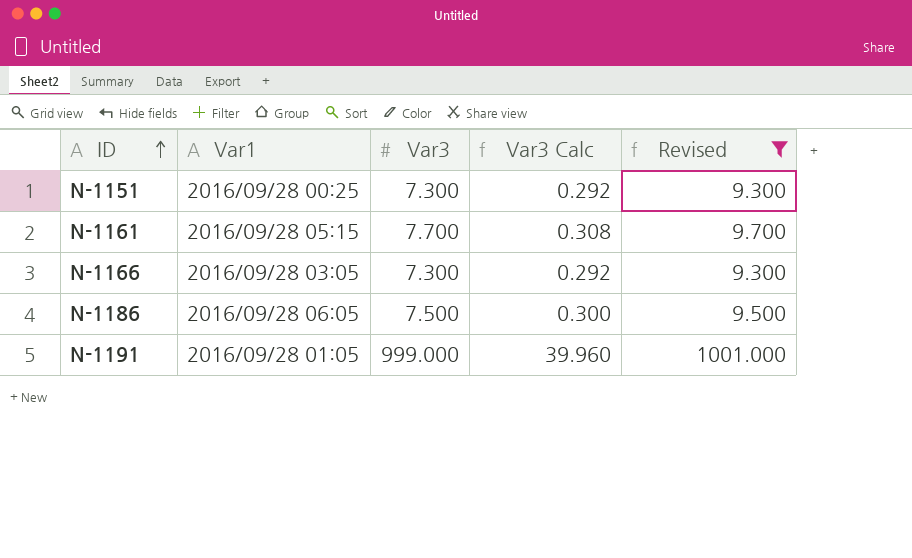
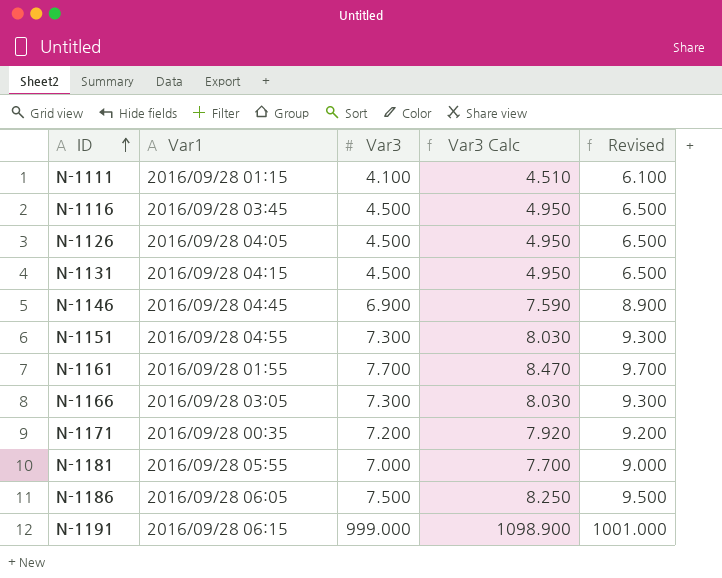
filter: Revised >= 9.300 -> none
column Var3 Calc | formula: [Var3] * 0.04 -> [Var3] * 1.1
N-1151 | Var1: 2016/09/28 00:25 -> 2016/09/28 04:55
N-1161 | Var1: 2016/09/28 05:15 -> 2016/09/28 01:55
N-1191 | Var1: 2016/09/28 01:05 -> 2016/09/28 06:15

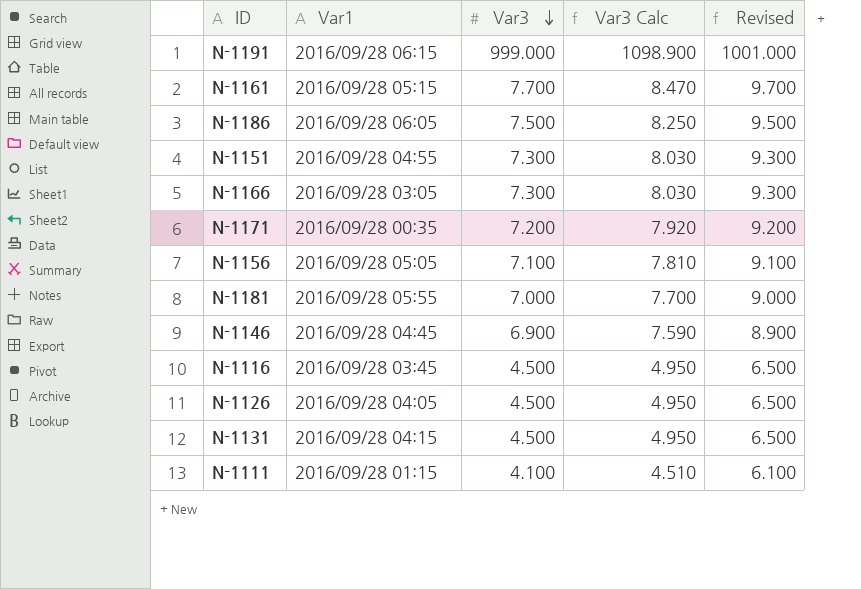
row order: ID ascending -> Var3 descending
N-1161 | Var1: 2016/09/28 01:55 -> 2016/09/28 05:15
row N-1156: none -> 2016/09/28 05:05 | 7.100 | 7.810 | 9.100

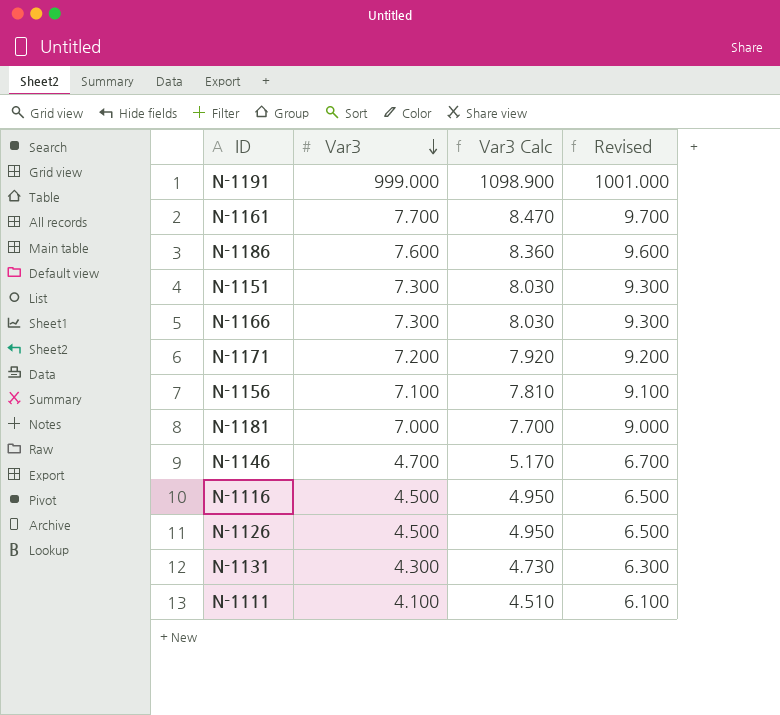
column Var1 | position: 2 -> none
N-1186 | Var3: 7.500 -> 7.600
N-1186 | Var3 Calc: 8.250 -> 8.360
N-1186 | Revised: 9.500 -> 9.600
N-1146 | Var3: 6.900 -> 4.700
N-1146 | Var3 Calc: 7.590 -> 5.170
N-1146 | Revised: 8.900 -> 6.700
N-1131 | Var3: 4.500 -> 4.300
N-1131 | Var3 Calc: 4.950 -> 4.730
N-1131 | Revised: 6.500 -> 6.300

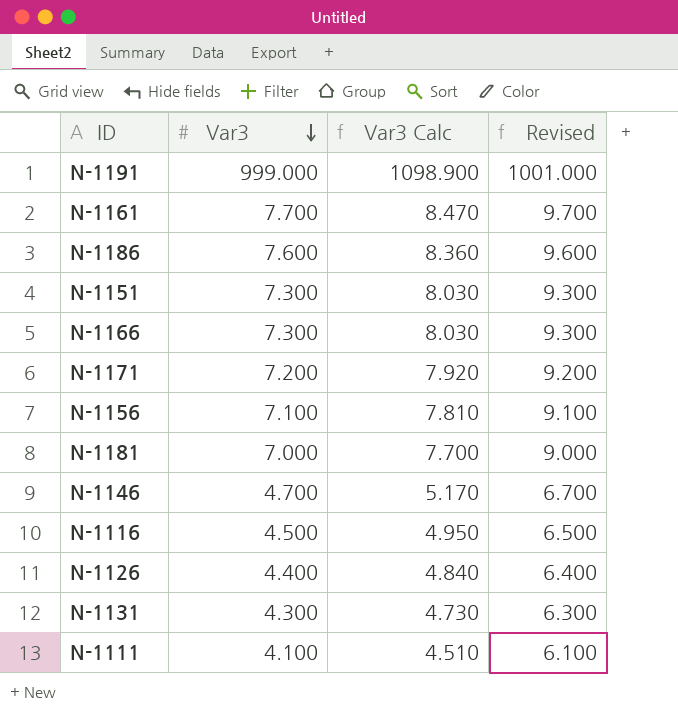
N-1126 | Var3: 4.500 -> 4.400
N-1126 | Var3 Calc: 4.950 -> 4.840
N-1126 | Revised: 6.500 -> 6.400

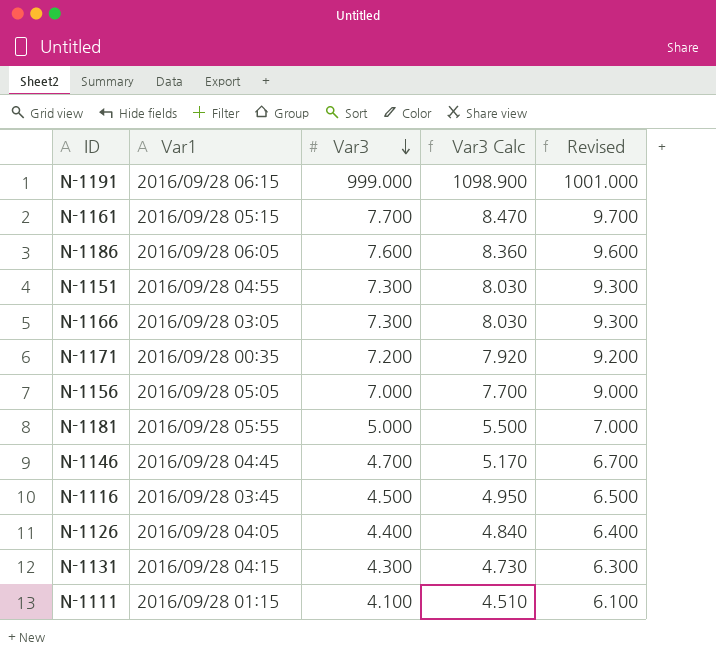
column Var1 | position: none -> 2
N-1156 | Var3: 7.100 -> 7.000
N-1156 | Var3 Calc: 7.810 -> 7.700
N-1156 | Revised: 9.100 -> 9.000
N-1181 | Var3: 7.000 -> 5.000
N-1181 | Var3 Calc: 7.700 -> 5.500
N-1181 | Revised: 9.000 -> 7.000

